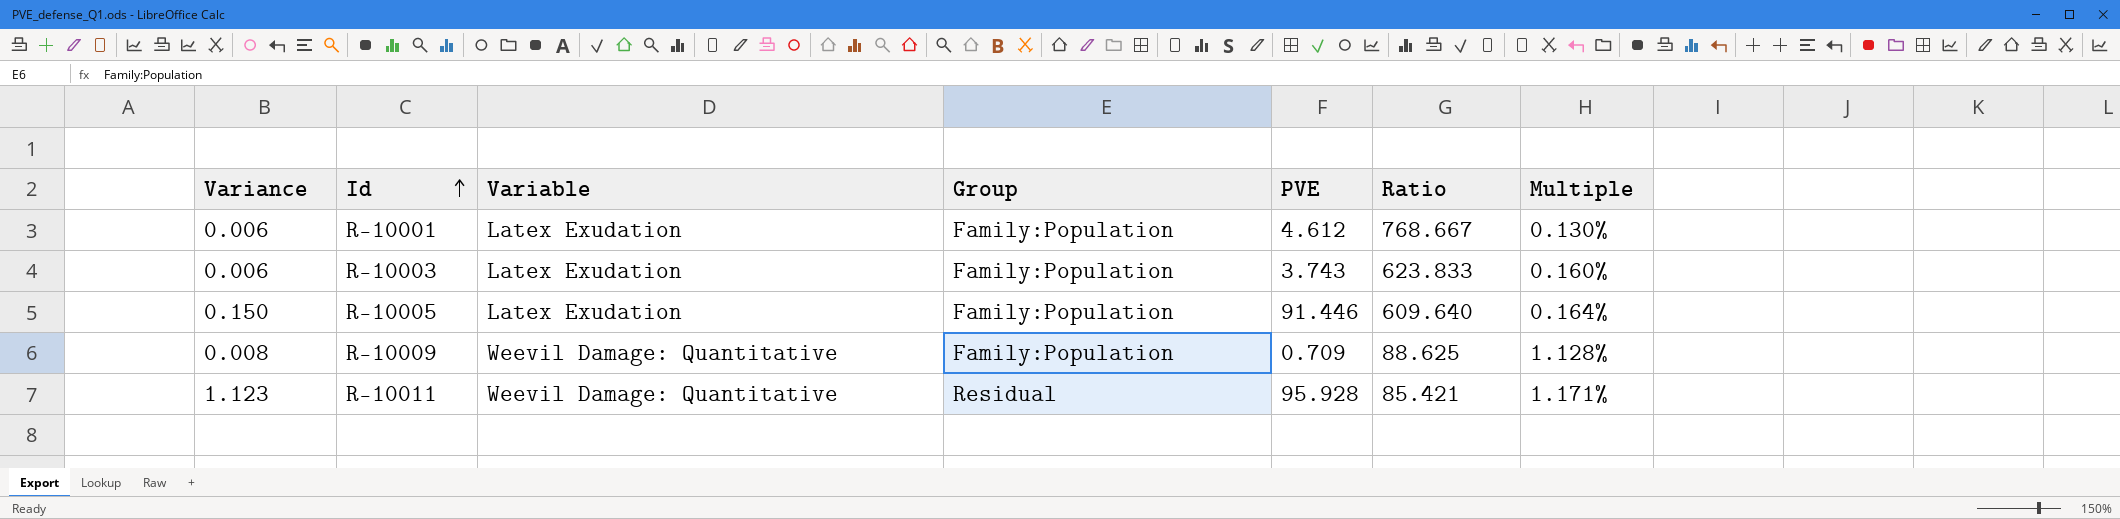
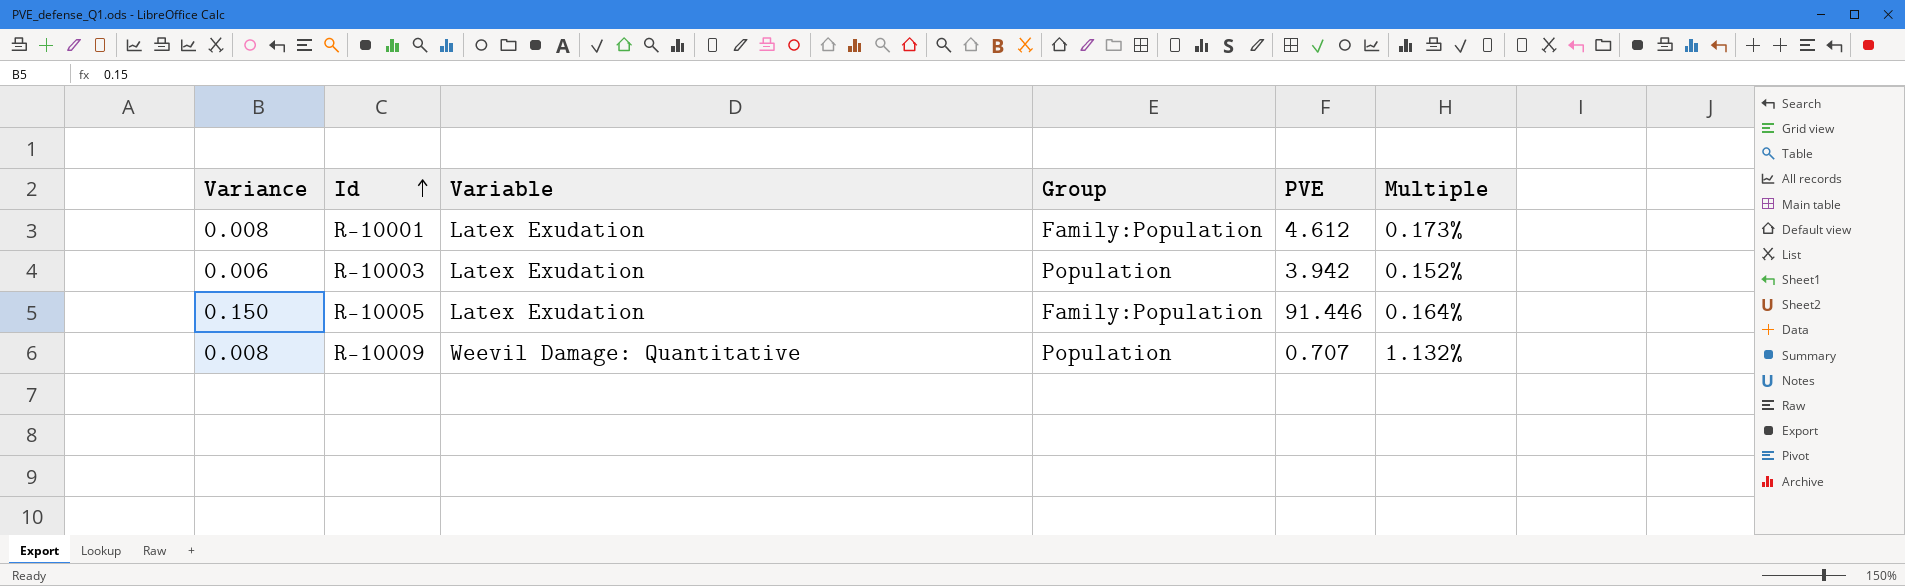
column Ratio | formula: [PVE] / [Variance] -> none
row R-10011: 1.123 | Weevil Damage: Quantitative | Residual | 95.928 | 85.421 | 1.171% -> none
R-10001 | Variance: 0.006 -> 0.008
R-10001 | Multiple: 0.130% -> 0.173%
R-10003 | Group: Family:Population -> Population
R-10003 | PVE: 3.743 -> 3.942
R-10003 | Multiple: 0.160% -> 0.152%
R-10009 | Group: Family:Population -> Population
R-10009 | PVE: 0.709 -> 0.707
R-10009 | Multiple: 1.128% -> 1.132%

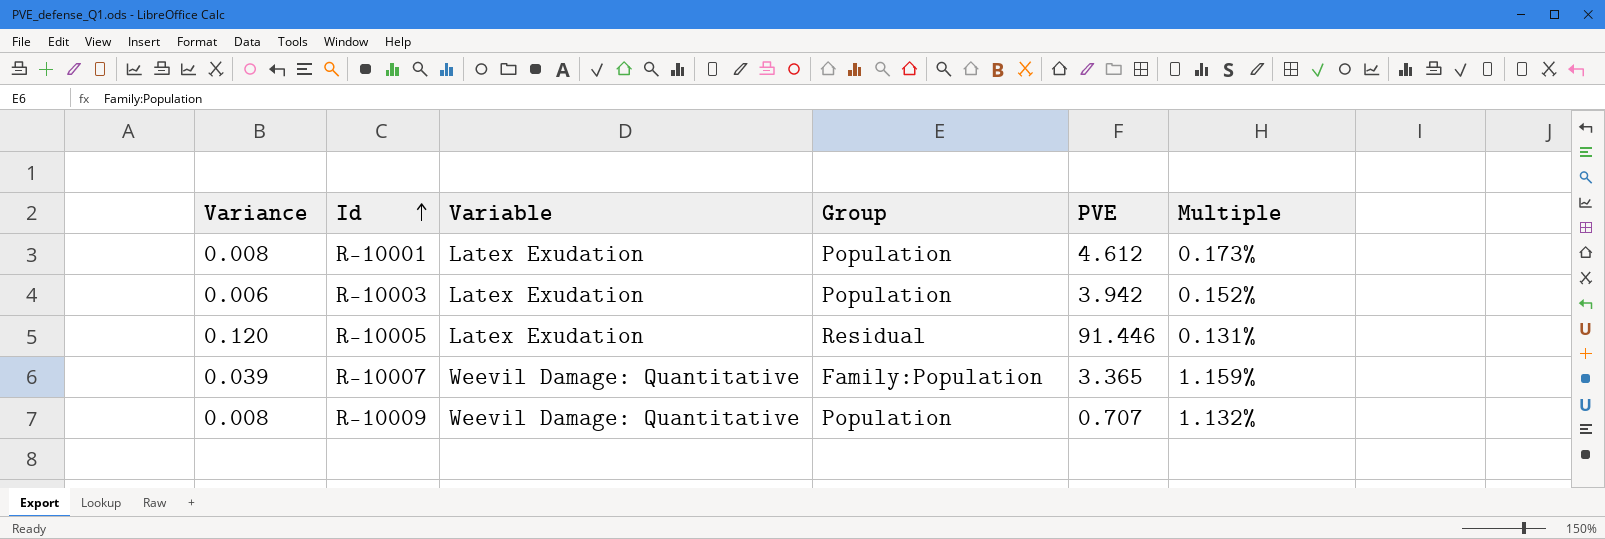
R-10001 | Group: Family:Population -> Population
R-10005 | Variance: 0.150 -> 0.120
R-10005 | Group: Family:Population -> Residual
R-10005 | Multiple: 0.164% -> 0.131%
row R-10007: none -> 0.039 | Weevil Damage: Quantitative | Family:Population | 3.365 | 1.159%

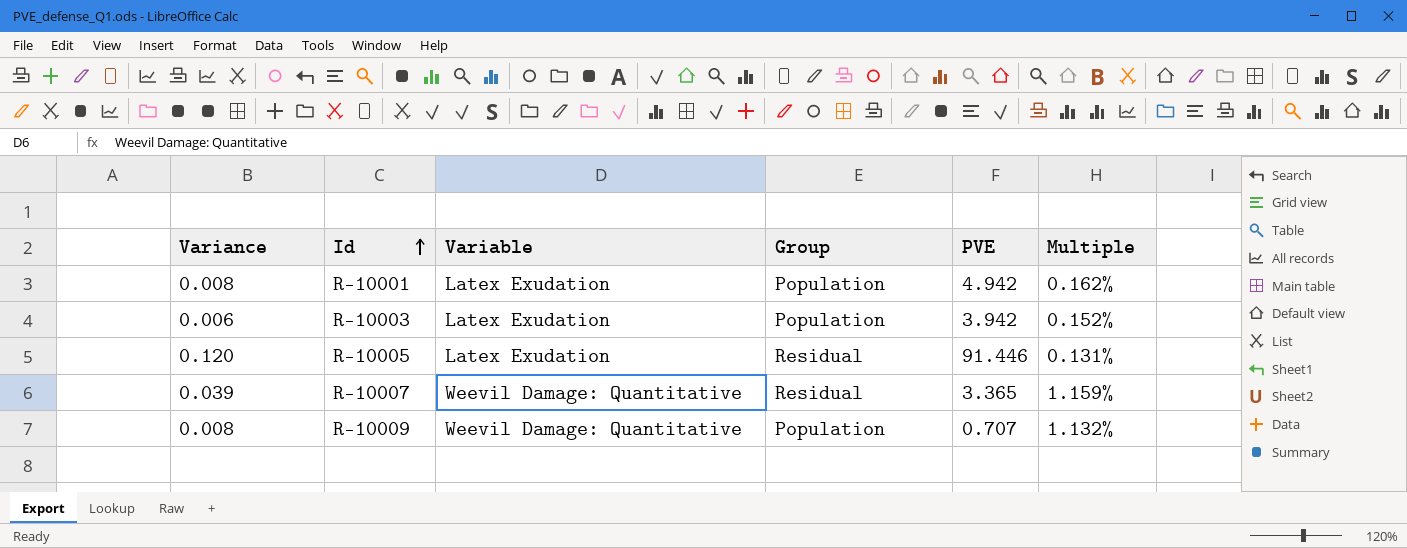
R-10001 | PVE: 4.612 -> 4.942
R-10001 | Multiple: 0.173% -> 0.162%
R-10007 | Group: Family:Population -> Residual

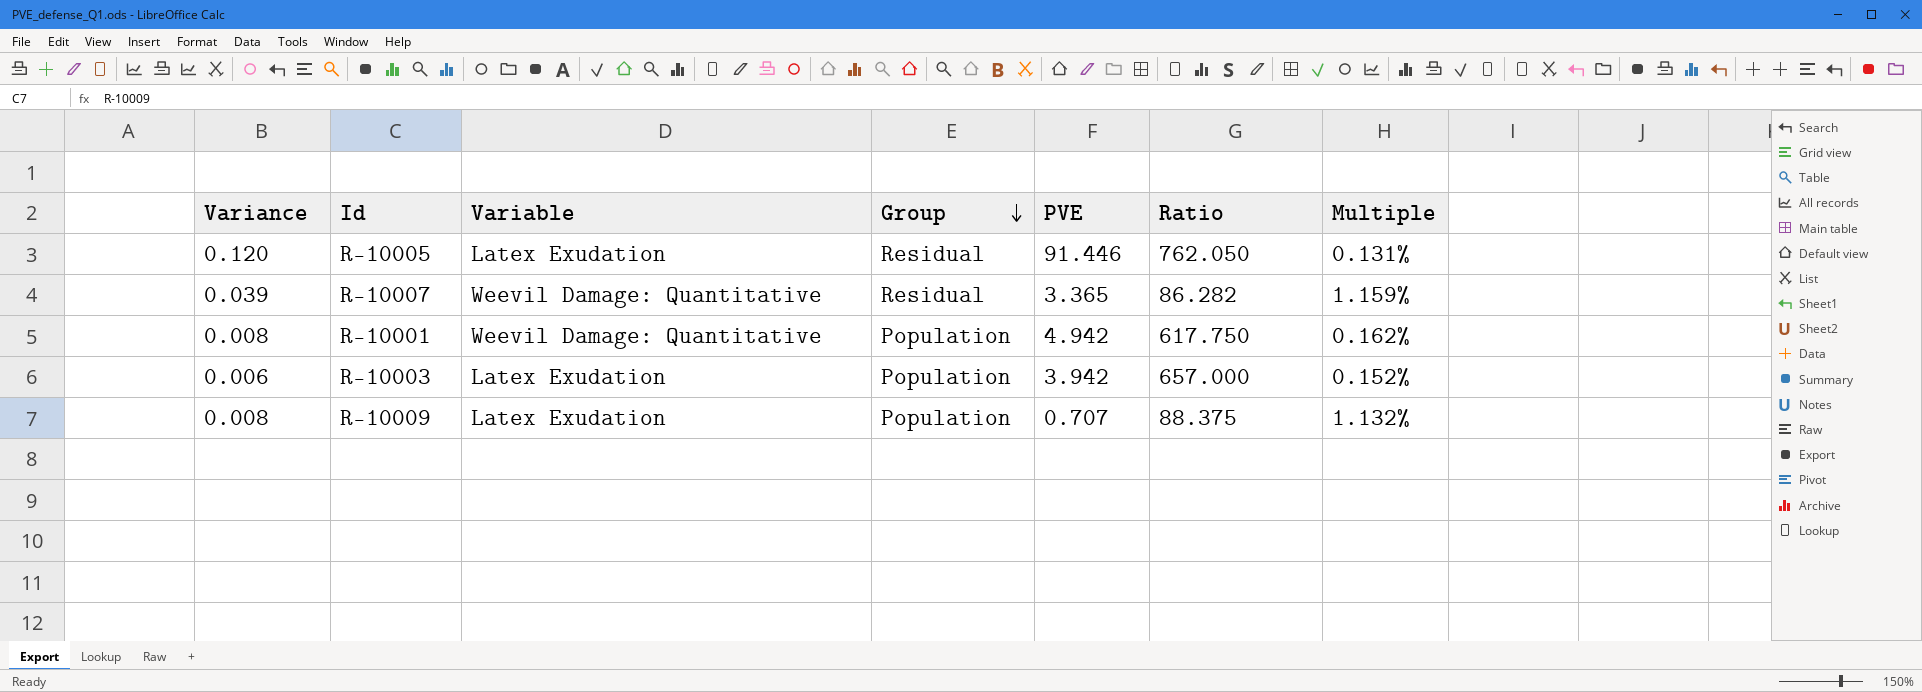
row order: Id ascending -> Group descending
column Ratio | formula: none -> [PVE] / [Variance]
R-10001 | Variable: Latex Exudation -> Weevil Damage: Quantitative
R-10009 | Variable: Weevil Damage: Quantitative -> Latex Exudation

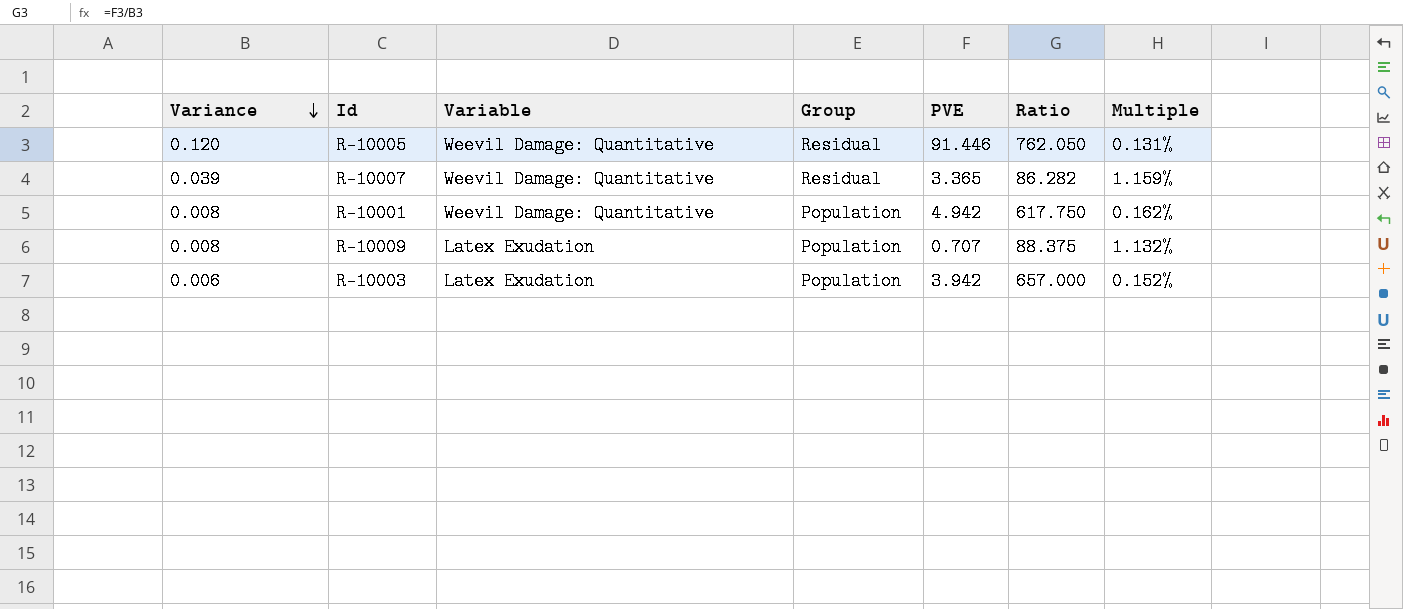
row order: Group descending -> Variance descending
R-10005 | Variable: Latex Exudation -> Weevil Damage: Quantitative

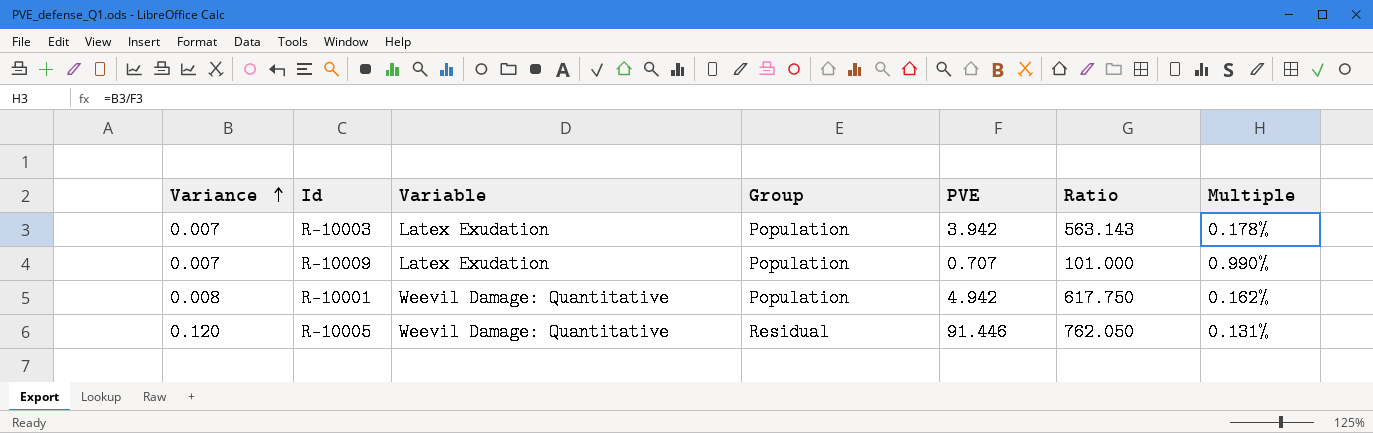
row order: Variance descending -> Variance ascending
row R-10007: 0.039 | Weevil Damage: Quantitative | Residual | 3.365 | 86.282 | 1.159% -> none
R-10003 | Variance: 0.006 -> 0.007
R-10003 | Ratio: 657.000 -> 563.143
R-10003 | Multiple: 0.152% -> 0.178%
R-10009 | Variance: 0.008 -> 0.007
R-10009 | Ratio: 88.375 -> 101.000
R-10009 | Multiple: 1.132% -> 0.990%

